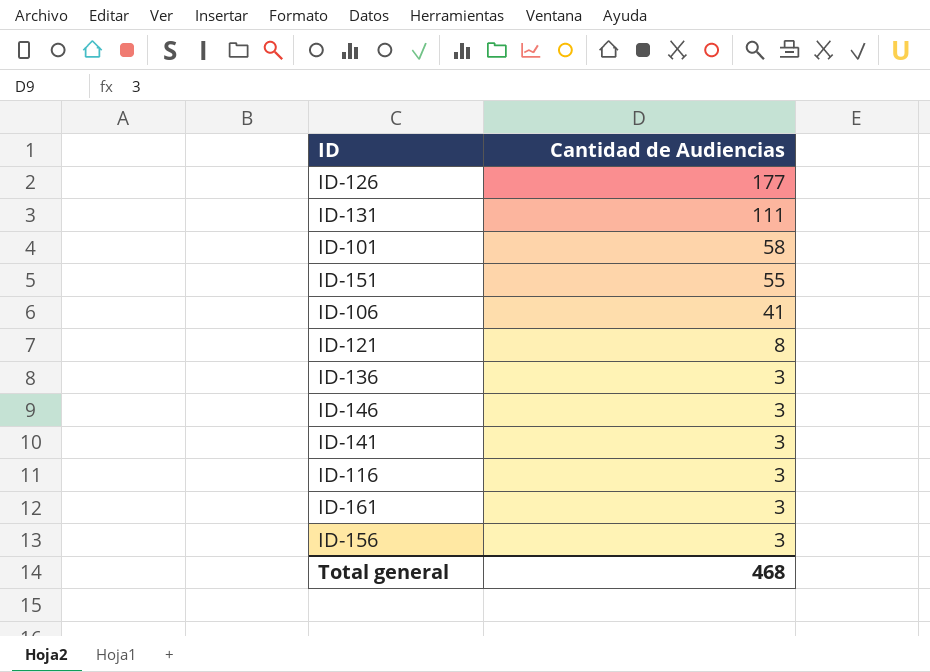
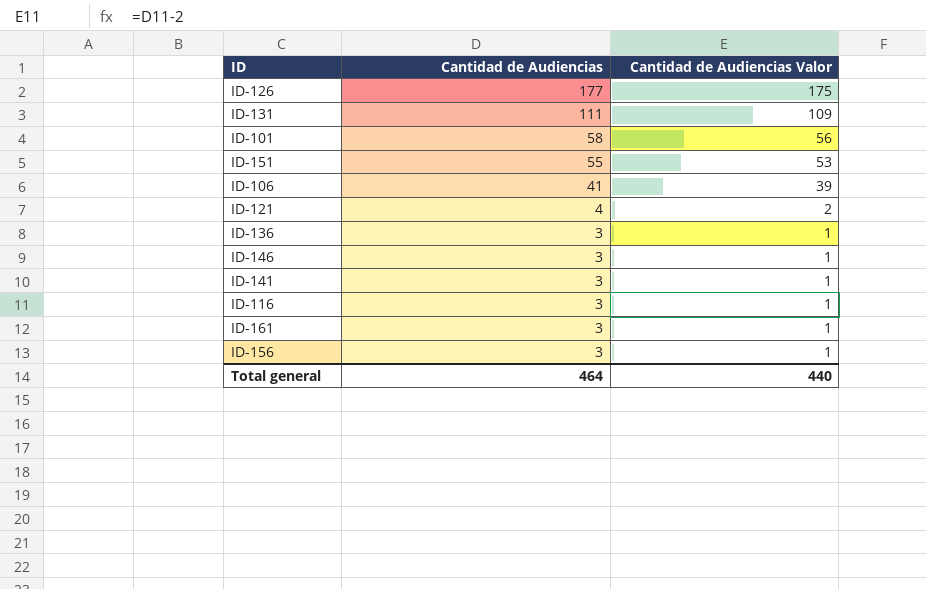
column Cantidad de Audiencias Valor | formula: none -> [Cantidad de Audiencias] - 2
ID-121 | Cantidad de Audiencias: 8 -> 4
Total general | Cantidad de Audiencias: 468 -> 464

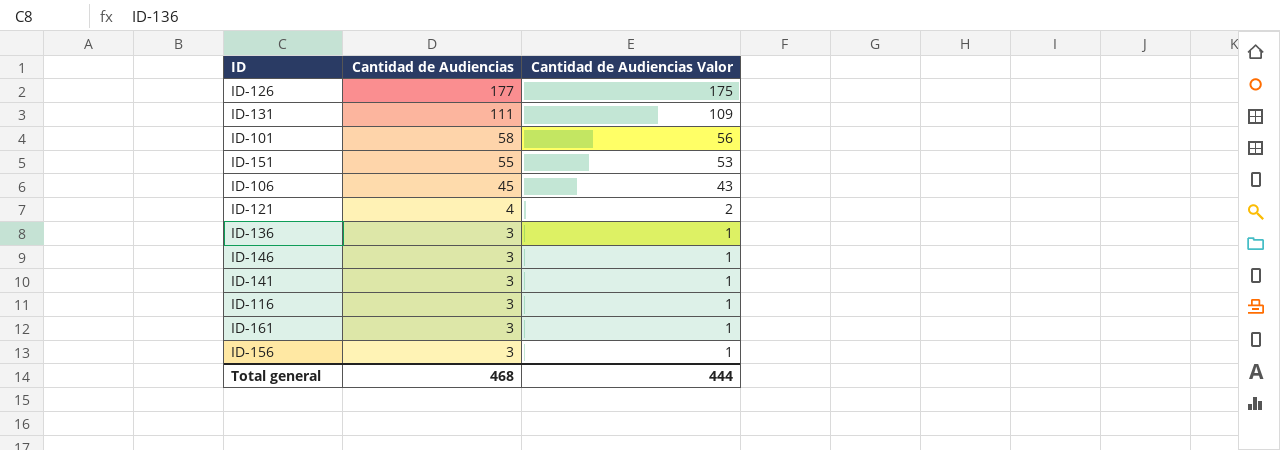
ID-106 | Cantidad de Audiencias: 41 -> 45
ID-106 | Cantidad de Audiencias Valor: 39 -> 43
Total general | Cantidad de Audiencias: 464 -> 468
Total general | Cantidad de Audiencias Valor: 440 -> 444

